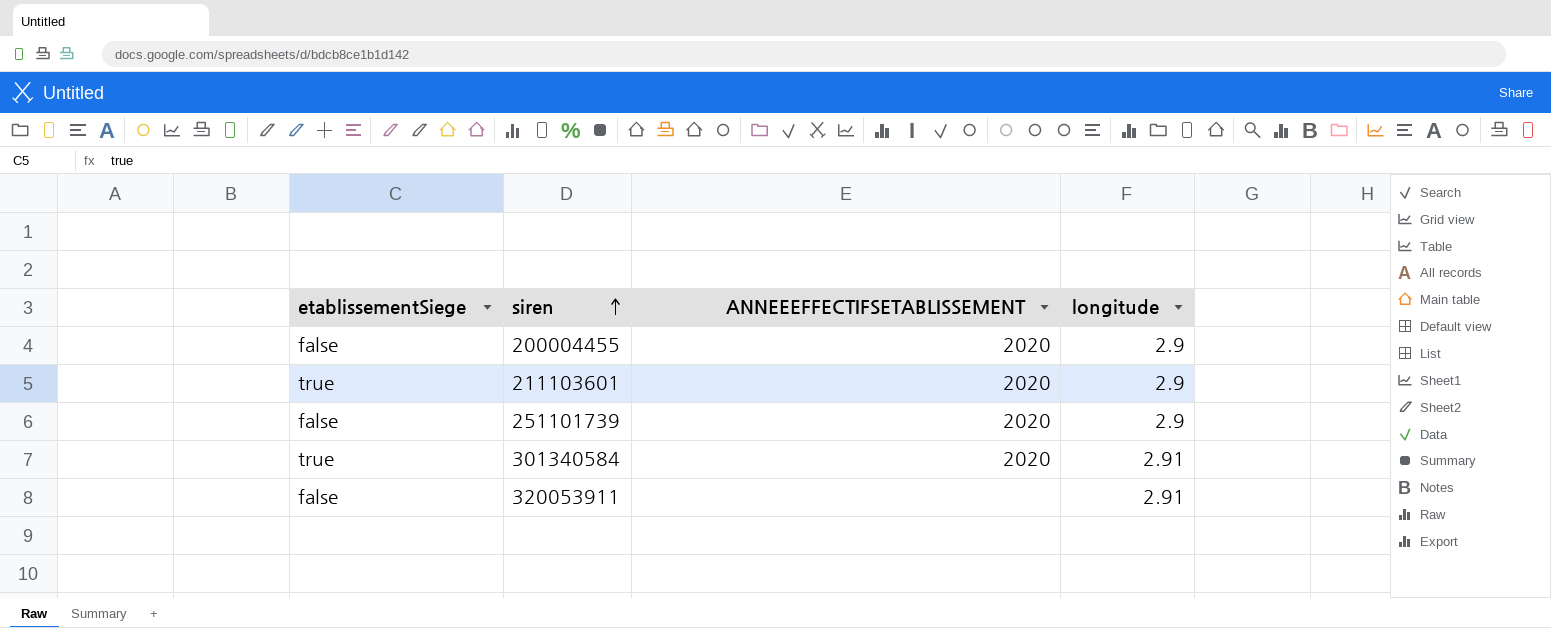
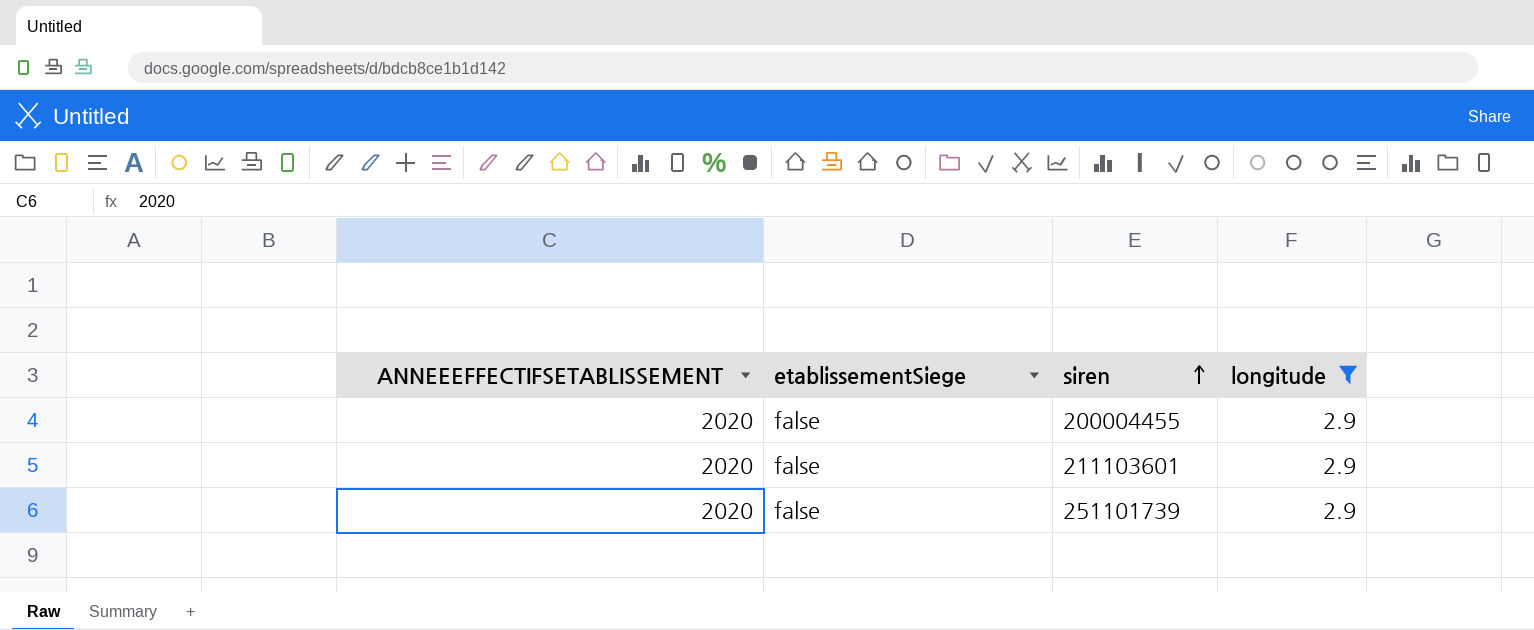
filter: none -> longitude = 2.9
column ANNEEEFFECTIFSETABLISSEMENT | position: 3 -> 1
211103601 | etablissementSiege: true -> false

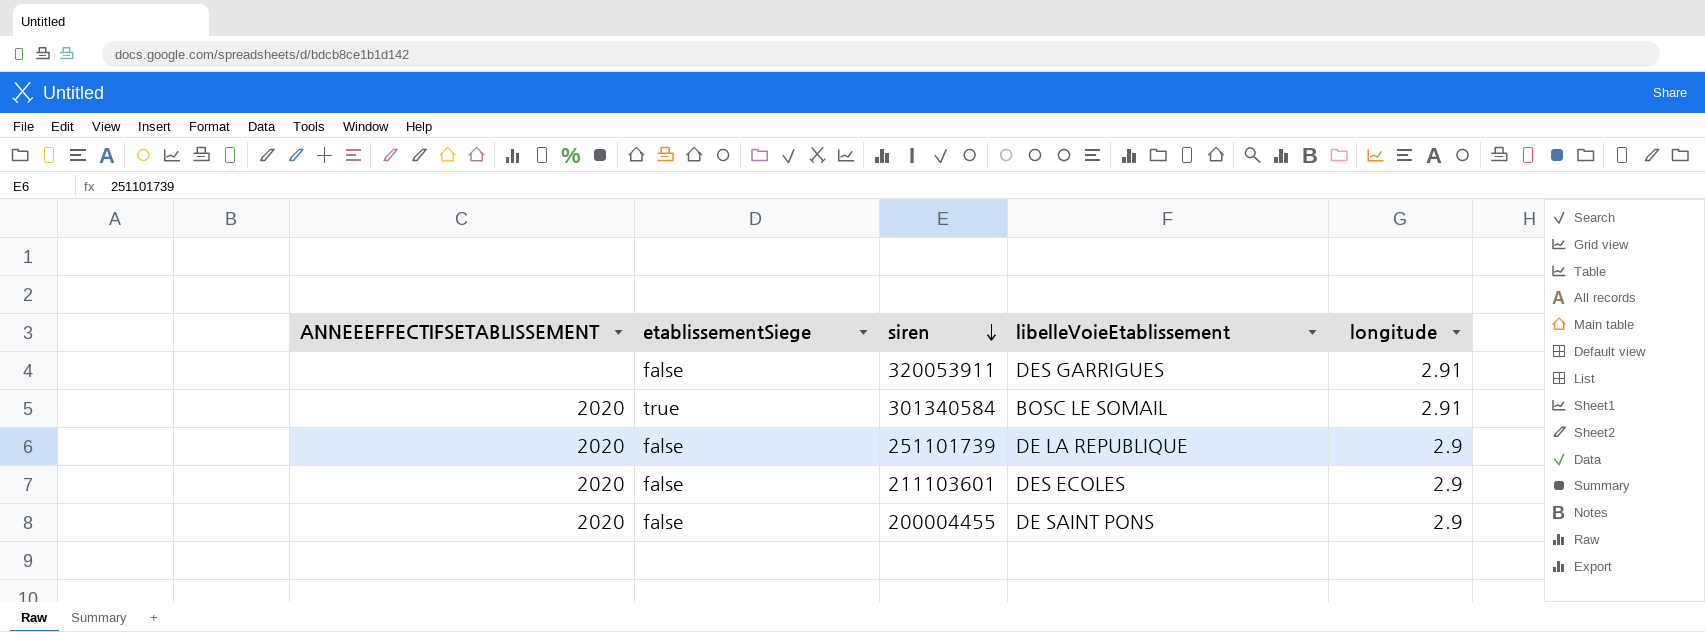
filter: longitude = 2.9 -> none
row order: siren ascending -> siren descending
column libelleVoieEtablissement | position: none -> 4

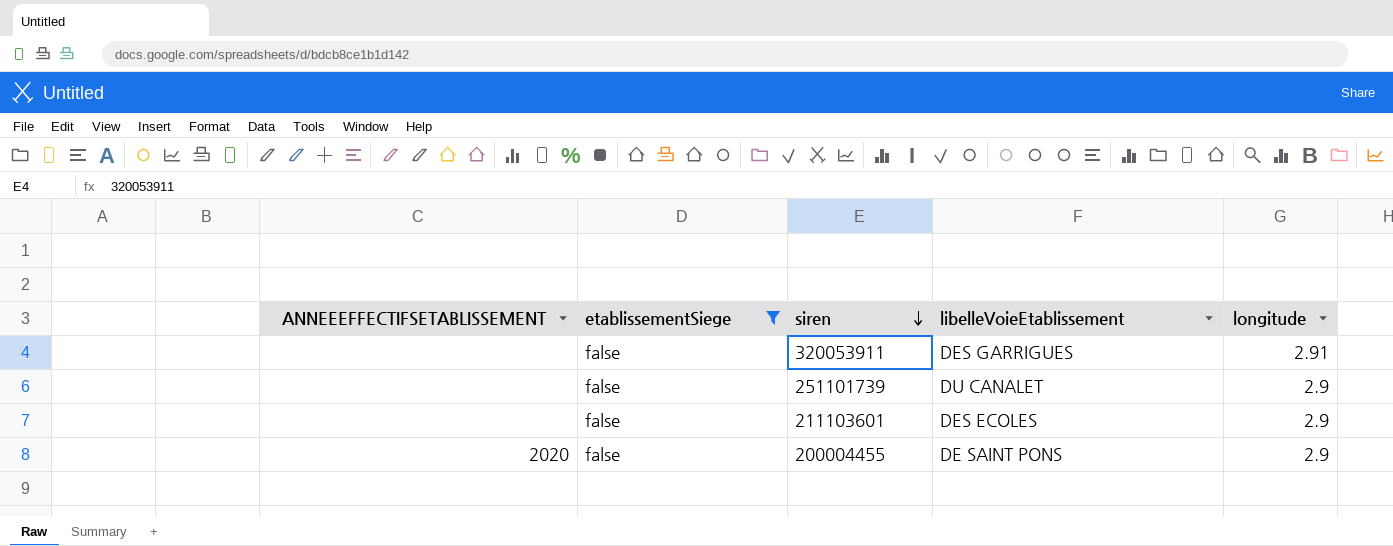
filter: none -> etablissementSiege = false
251101739 | ANNEEEFFECTIFSETABLISSEMENT: 2020 -> none
251101739 | libelleVoieEtablissement: DE LA REPUBLIQUE -> DU CANALET
211103601 | ANNEEEFFECTIFSETABLISSEMENT: 2020 -> none

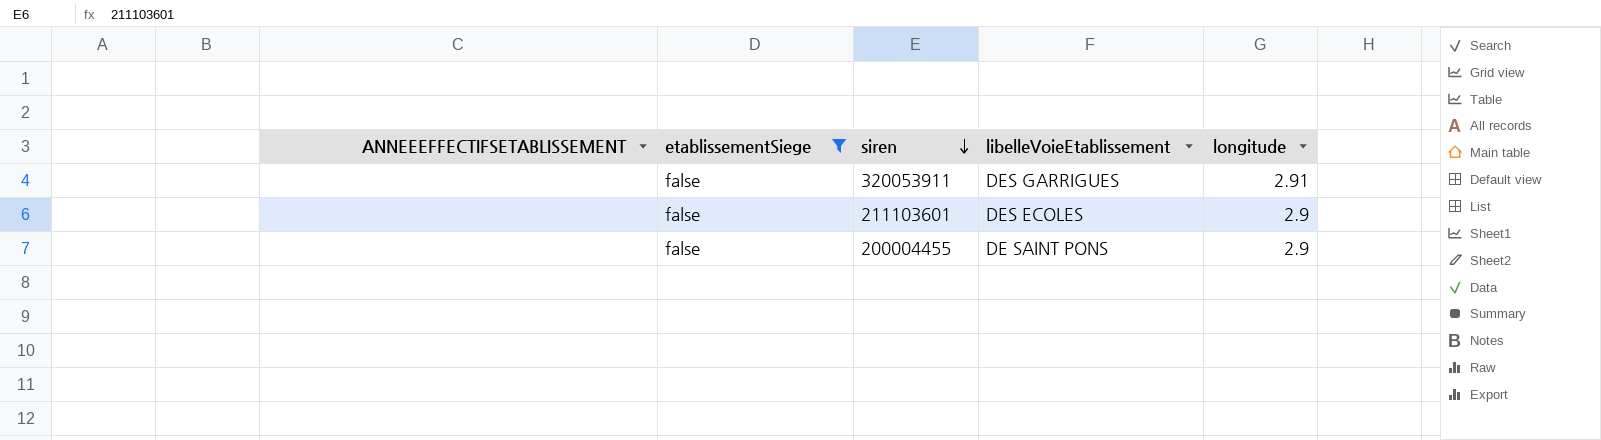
row 251101739: none | false | DU CANALET | 2.9 -> none
200004455 | ANNEEEFFECTIFSETABLISSEMENT: 2020 -> none

